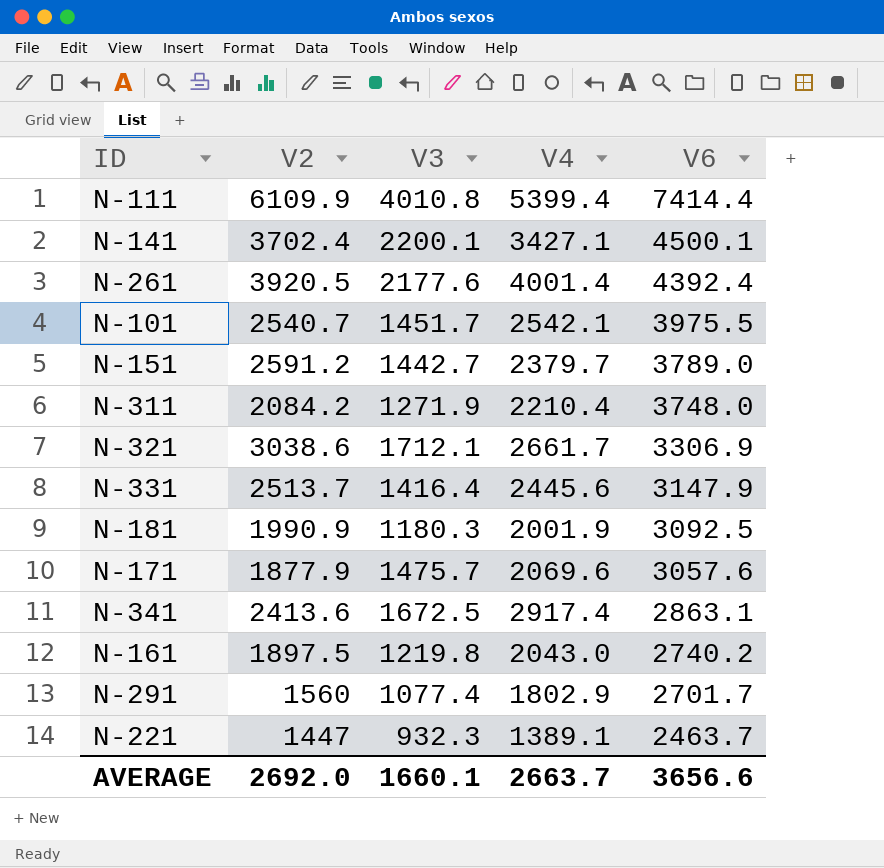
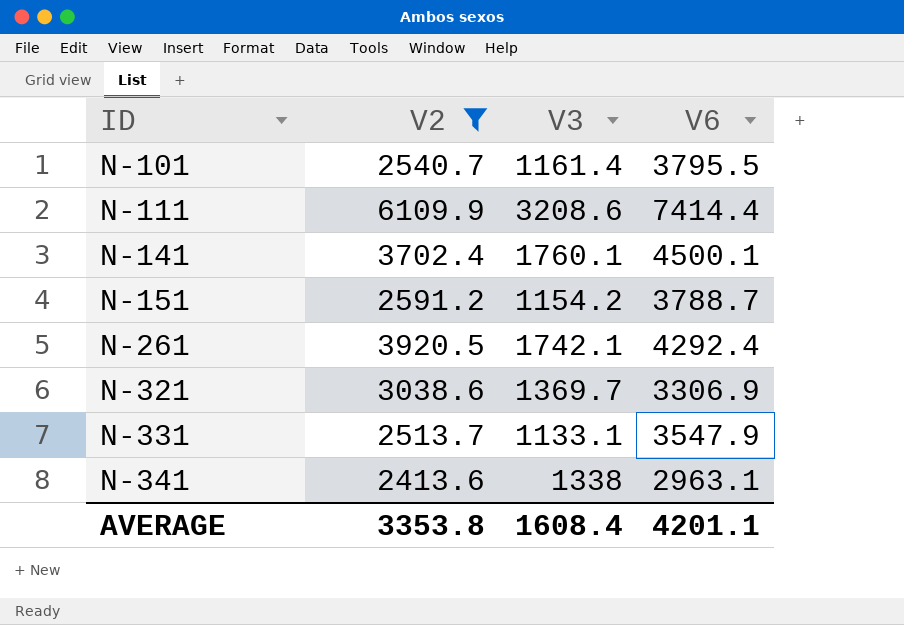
filter: none -> V2 >= 2413.6
row order: V6 descending -> ID ascending
column V4 | position: 4 -> none
N-101 | V3: 1451.7 -> 1161.4
N-101 | V6: 3975.5 -> 3795.5
N-111 | V3: 4010.8 -> 3208.6
N-141 | V3: 2200.1 -> 1760.1
N-151 | V3: 1442.7 -> 1154.2
N-151 | V6: 3789.0 -> 3788.7
N-261 | V3: 2177.6 -> 1742.1
N-261 | V6: 4392.4 -> 4292.4
N-321 | V3: 1712.1 -> 1369.7
N-331 | V3: 1416.4 -> 1133.1
N-331 | V6: 3147.9 -> 3547.9
N-341 | V3: 1672.5 -> 1338
N-341 | V6: 2863.1 -> 2963.1
AVERAGE | V2: 2692.0 -> 3353.8
AVERAGE | V3: 1660.1 -> 1608.4
AVERAGE | V6: 3656.6 -> 4201.1

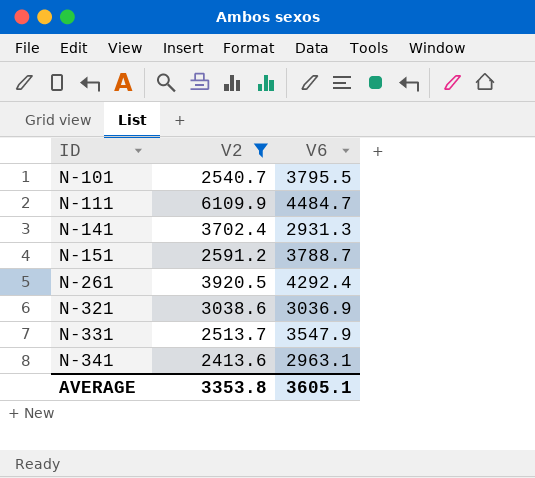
column V3 | position: 3 -> none
N-111 | V6: 7414.4 -> 4484.7
N-141 | V6: 4500.1 -> 2931.3
N-321 | V6: 3306.9 -> 3036.9
AVERAGE | V6: 4201.1 -> 3605.1

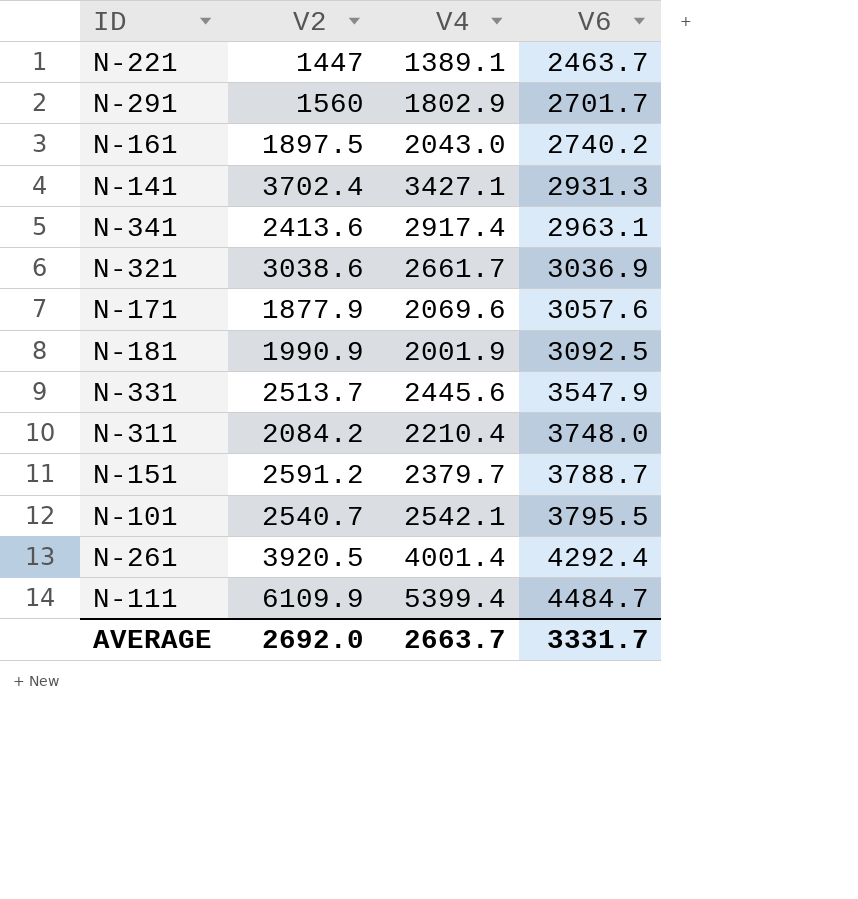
filter: V2 >= 2413.6 -> none
row order: ID ascending -> V6 ascending
column V4 | position: none -> 3
AVERAGE | V2: 3353.8 -> 2692.0
AVERAGE | V6: 3605.1 -> 3331.7

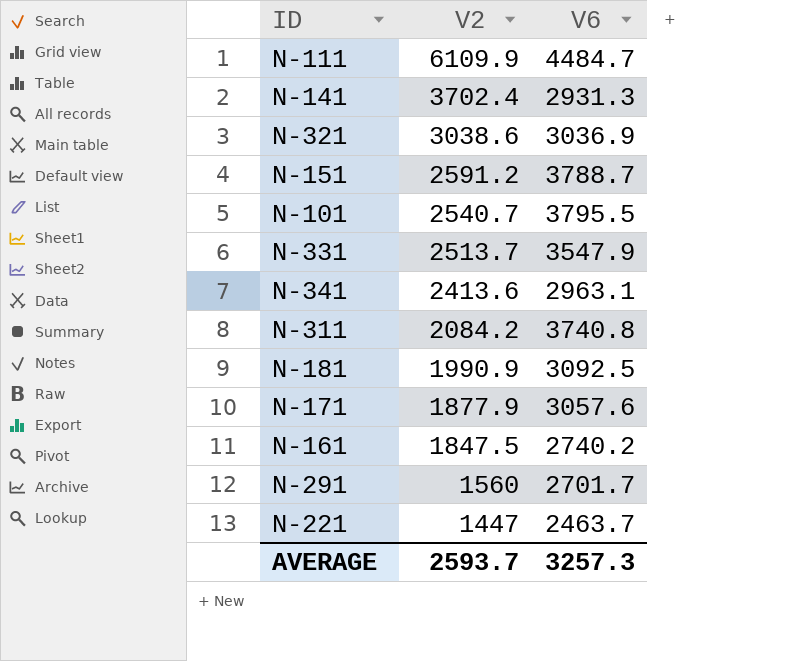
row order: V6 ascending -> V2 descending
column V4 | position: 3 -> none
row N-261: 3920.5 | 4001.4 | 4292.4 -> none
N-311 | V6: 3748.0 -> 3740.8
N-161 | V2: 1897.5 -> 1847.5
AVERAGE | V2: 2692.0 -> 2593.7
AVERAGE | V6: 3331.7 -> 3257.3

